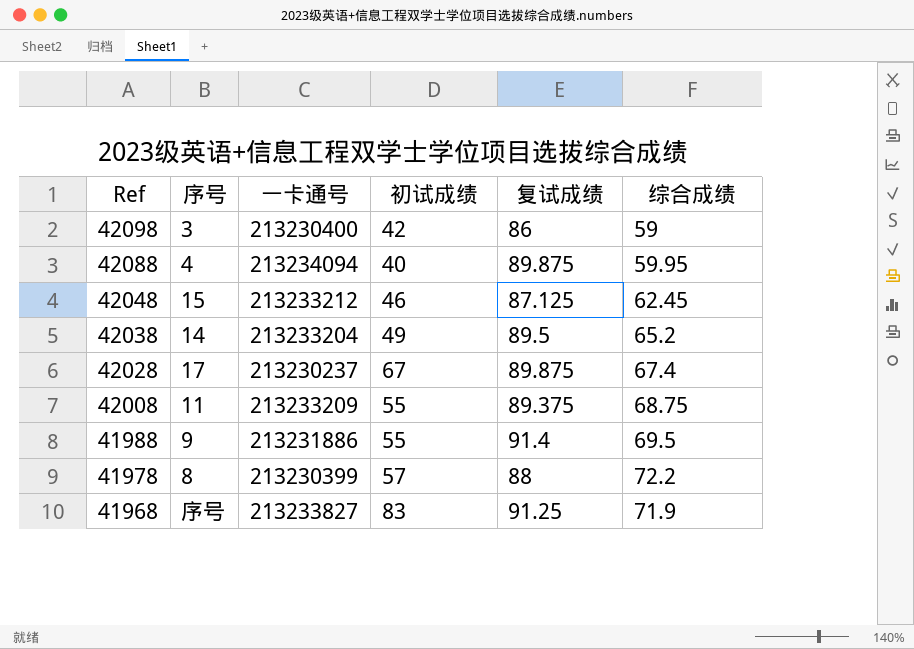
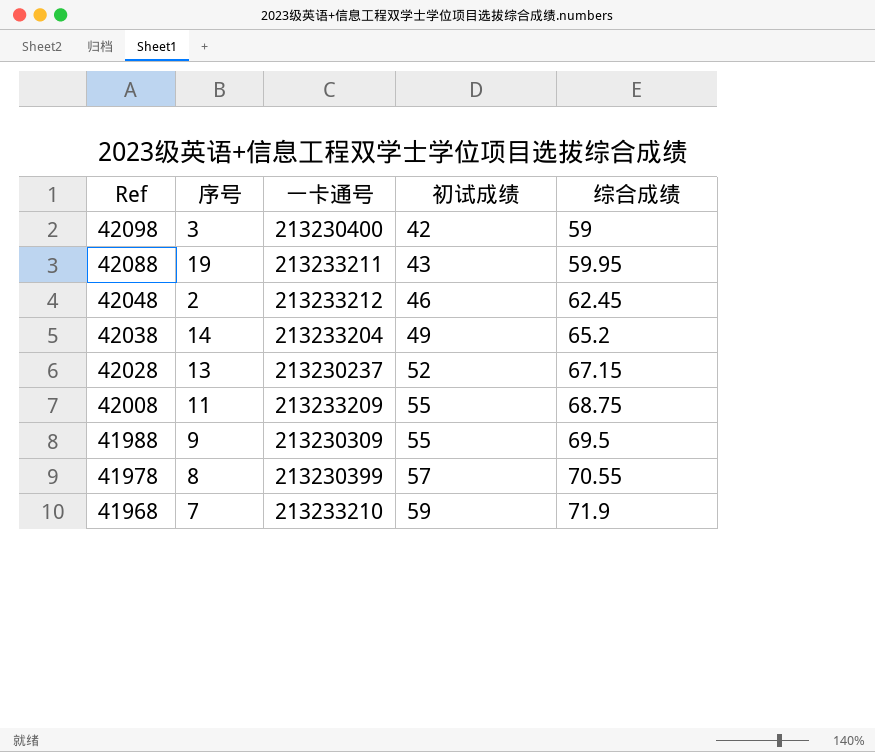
column 复试成绩 | position: 5 -> none
42088 | 序号: 4 -> 19
42088 | 一卡通号: 213234094 -> 213233211
42088 | 初试成绩: 40 -> 43
42048 | 序号: 15 -> 2
42028 | 序号: 17 -> 13
42028 | 初试成绩: 67 -> 52
42028 | 综合成绩: 67.4 -> 67.15
41988 | 一卡通号: 213231886 -> 213230309
41978 | 综合成绩: 72.2 -> 70.55
41968 | 序号: 序号 -> 7
41968 | 一卡通号: 213233827 -> 213233210
41968 | 初试成绩: 83 -> 59

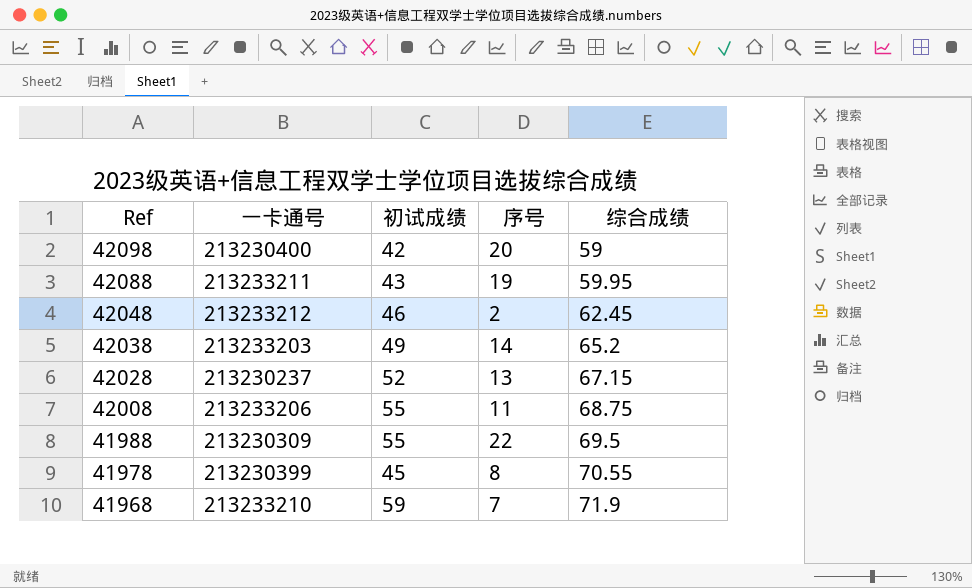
column 序号 | position: 2 -> 4
42098 | 序号: 3 -> 20
42038 | 一卡通号: 213233204 -> 213233203
42008 | 一卡通号: 213233209 -> 213233206
41988 | 序号: 9 -> 22
41978 | 初试成绩: 57 -> 45

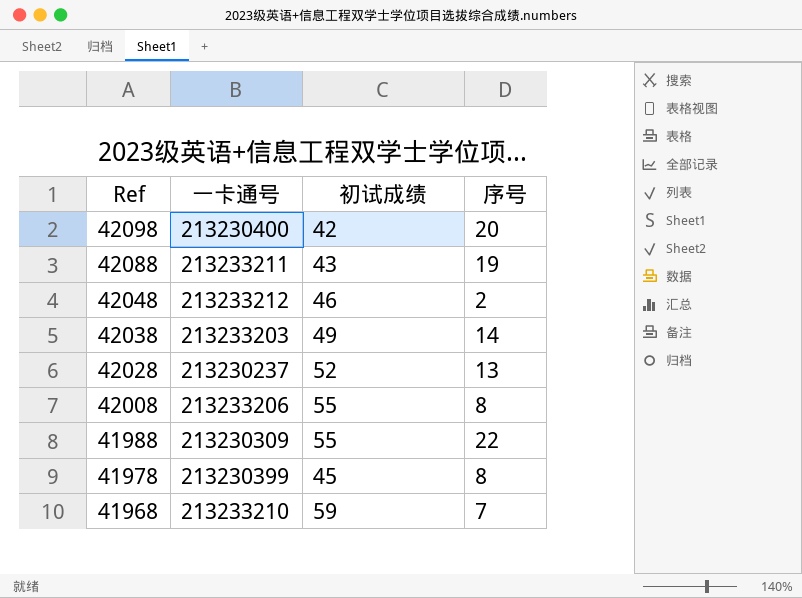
column 综合成绩 | position: 5 -> none
42008 | 序号: 11 -> 8

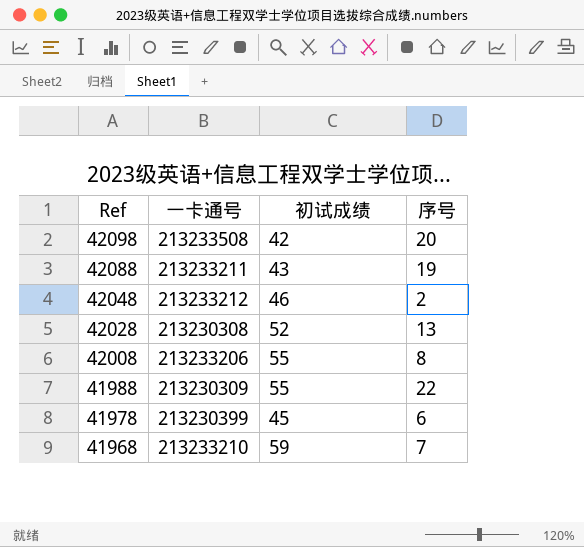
row 42038: 213233203 | 49 | 14 -> none
42098 | 一卡通号: 213230400 -> 213233508
42028 | 一卡通号: 213230237 -> 213230308
41978 | 序号: 8 -> 6

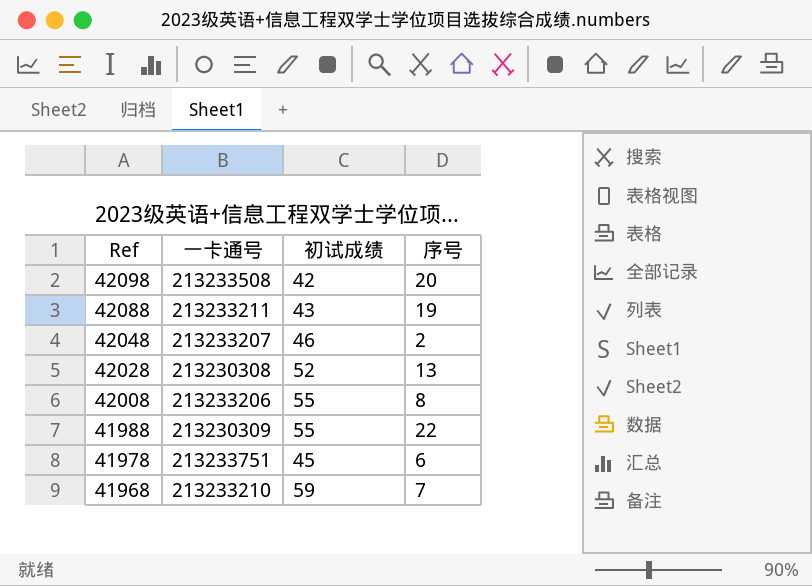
42048 | 一卡通号: 213233212 -> 213233207
41978 | 一卡通号: 213230399 -> 213233751

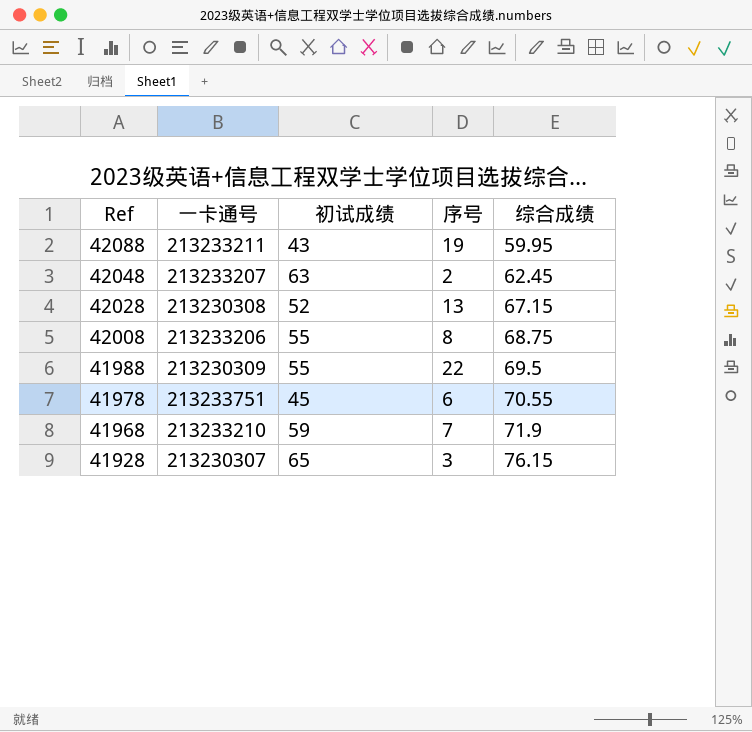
column 综合成绩 | position: none -> 5
row 42098: 213233508 | 42 | 20 -> none
42048 | 初试成绩: 46 -> 63
row 41928: none -> 213230307 | 65 | 3 | 76.15

